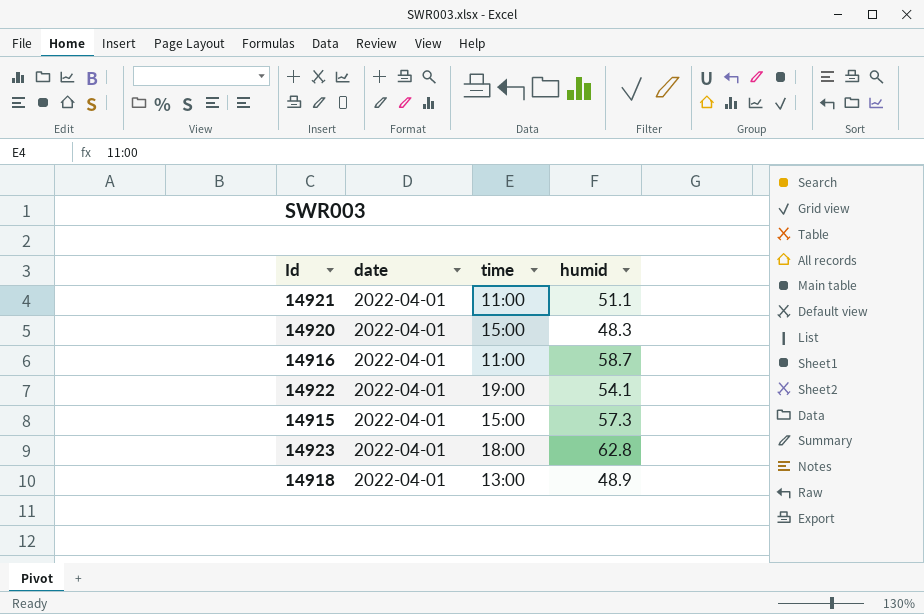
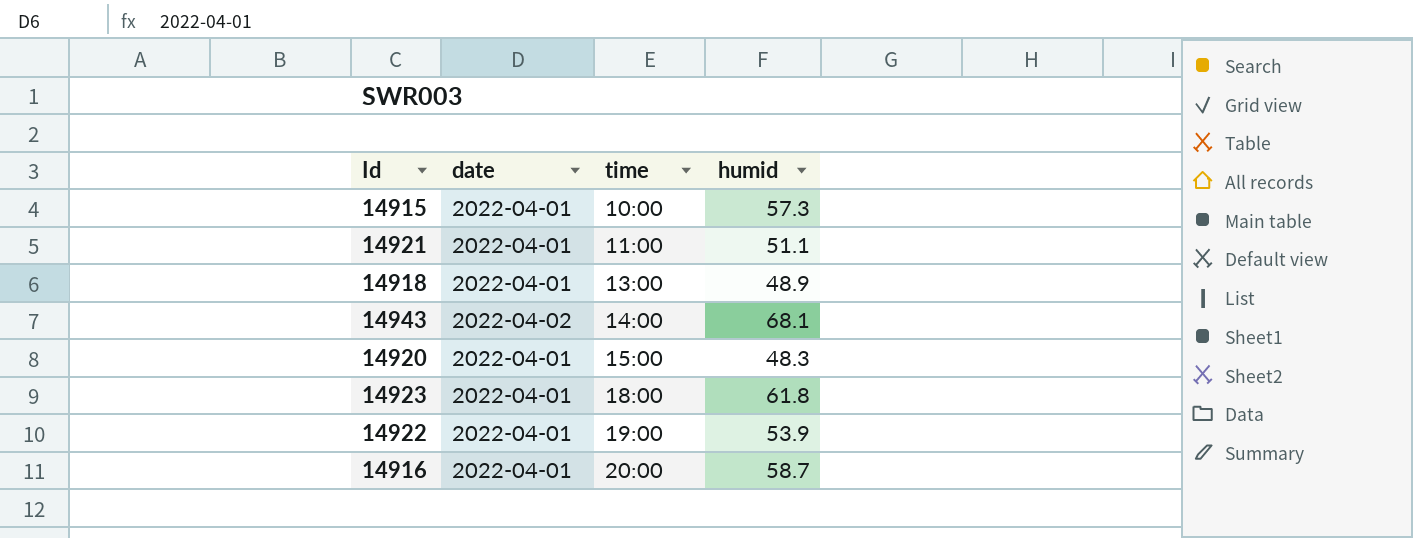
row order: none -> time ascending
14915 | time: 15:00 -> 10:00
row 14943: none -> 2022-04-02 | 14:00 | 68.1
14923 | humid: 62.8 -> 61.8
14922 | humid: 54.1 -> 53.9
14916 | time: 11:00 -> 20:00

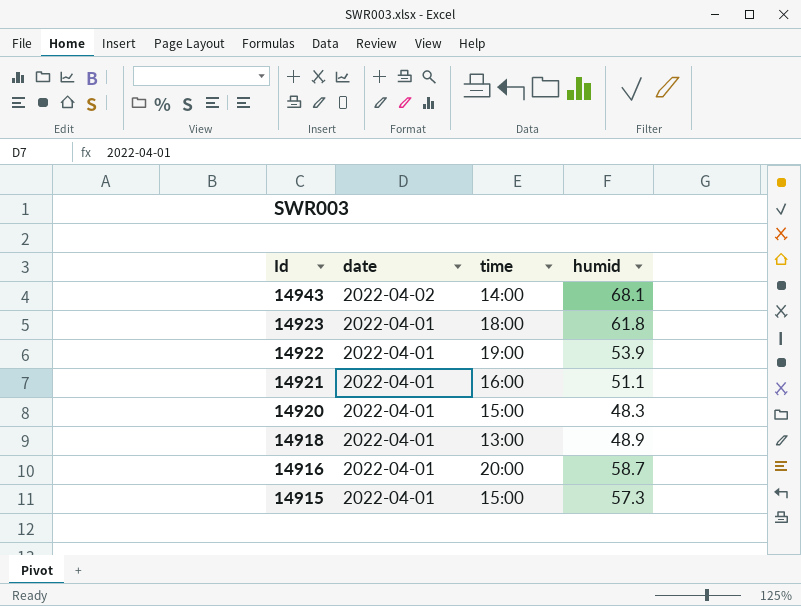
row order: time ascending -> Id descending
14921 | time: 11:00 -> 16:00
14915 | time: 10:00 -> 15:00

